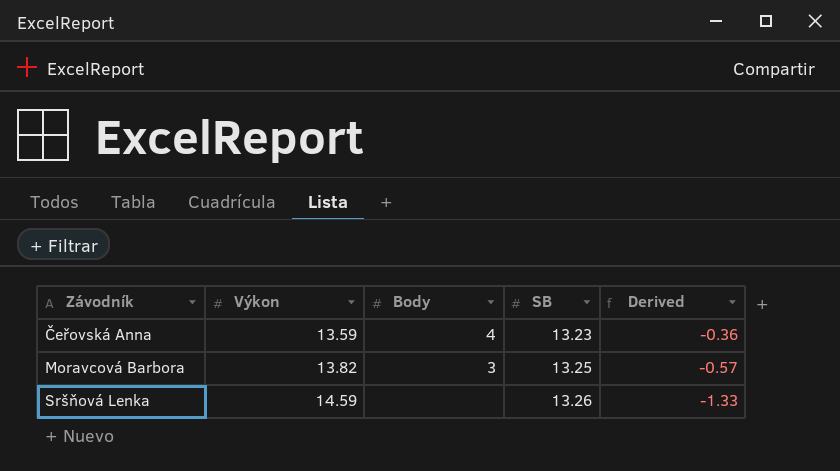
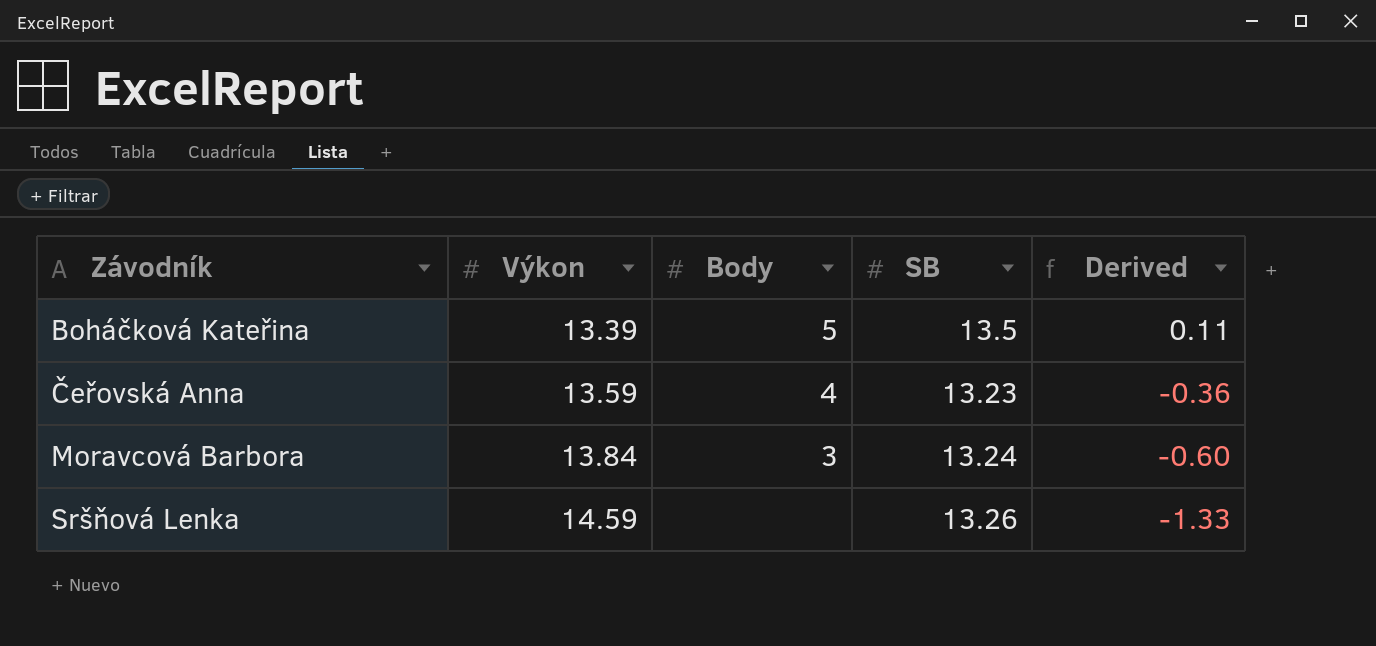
row Boháčková Kateřina: none -> 13.39 | 5 | 13.5 | 0.11
Moravcová Barbora | Výkon: 13.82 -> 13.84
Moravcová Barbora | SB: 13.25 -> 13.24
Moravcová Barbora | Derived: -0.57 -> -0.60

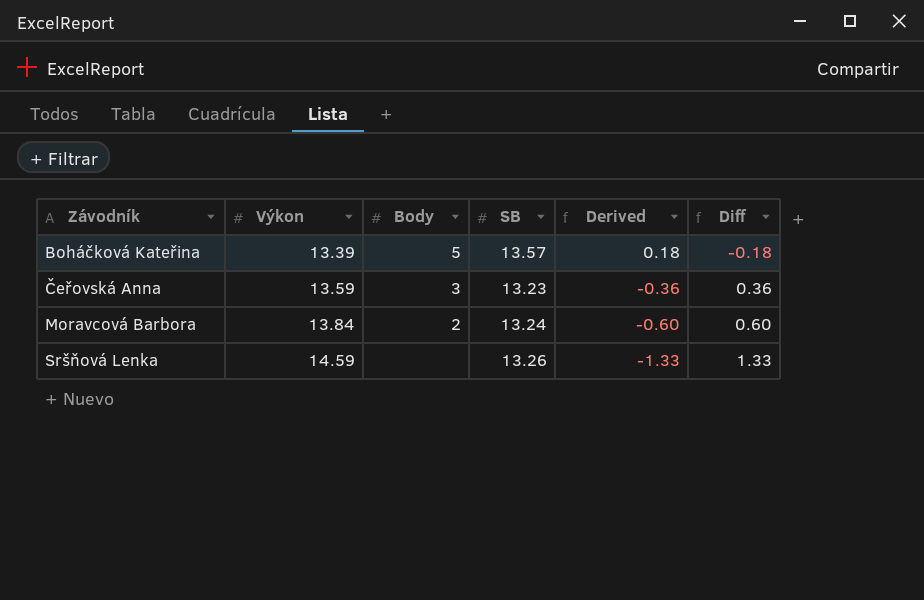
column Diff | formula: none -> [Výkon] - [SB]
Boháčková Kateřina | SB: 13.5 -> 13.57
Boháčková Kateřina | Derived: 0.11 -> 0.18
Čeřovská Anna | Body: 4 -> 3
Moravcová Barbora | Body: 3 -> 2

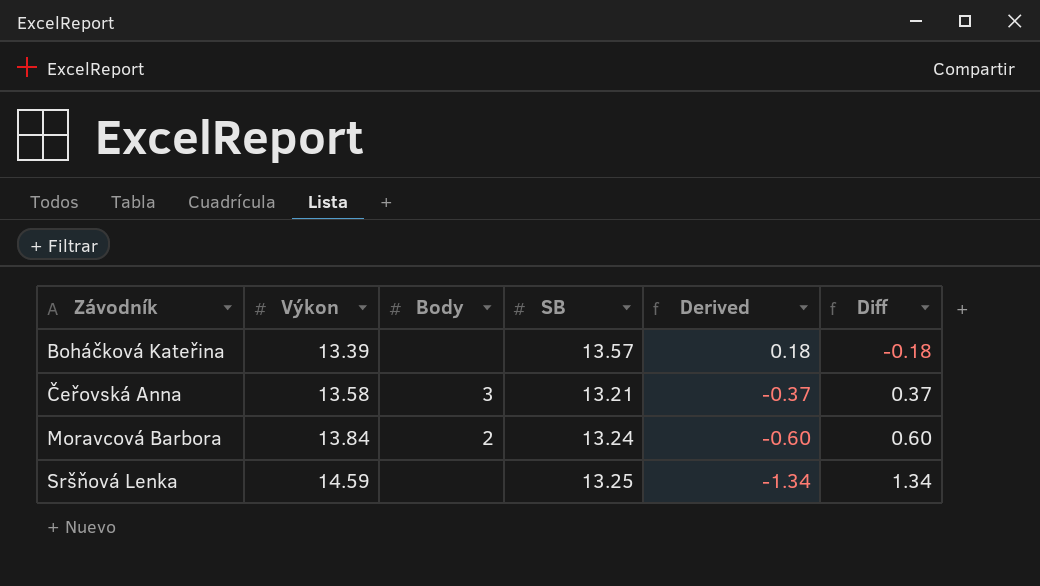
Boháčková Kateřina | Body: 5 -> none
Čeřovská Anna | Výkon: 13.59 -> 13.58
Čeřovská Anna | SB: 13.23 -> 13.21
Čeřovská Anna | Derived: -0.36 -> -0.37
Čeřovská Anna | Diff: 0.36 -> 0.37
Sršňová Lenka | SB: 13.26 -> 13.25
Sršňová Lenka | Derived: -1.33 -> -1.34
Sršňová Lenka | Diff: 1.33 -> 1.34

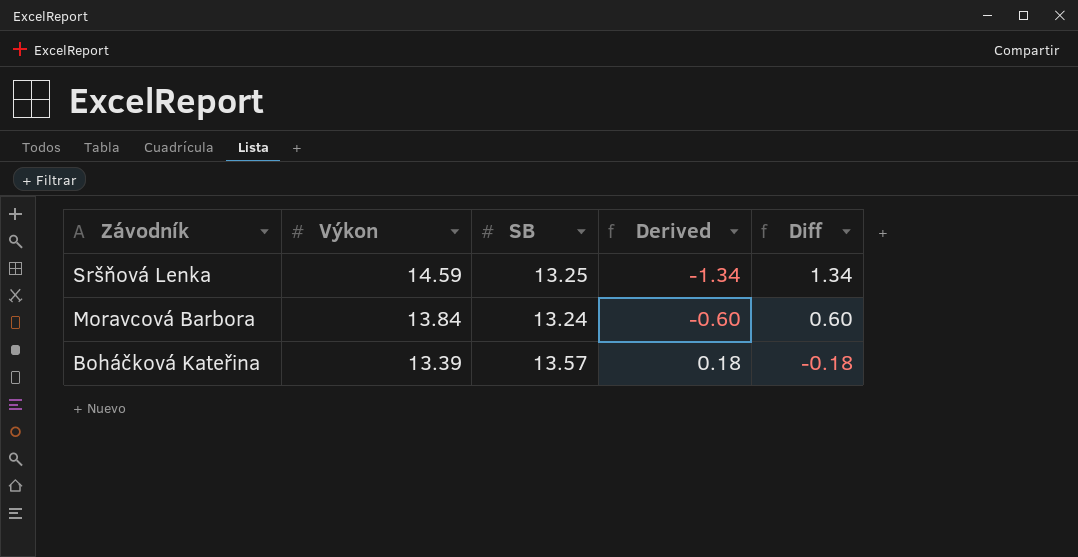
row order: Závodník ascending -> Závodník descending
column Body | position: 3 -> none
row Čeřovská Anna: 13.58 | 3 | 13.21 | -0.37 | 0.37 -> none

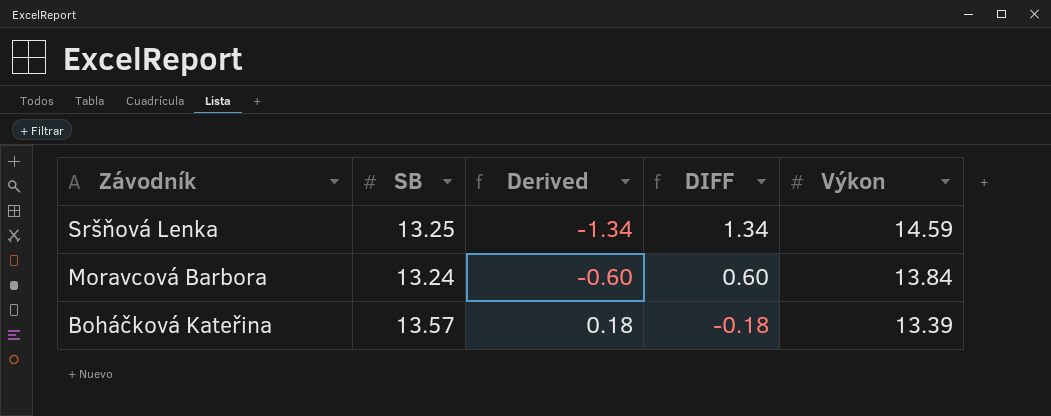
column name: Diff -> DIFF
column Výkon | position: 2 -> 5

